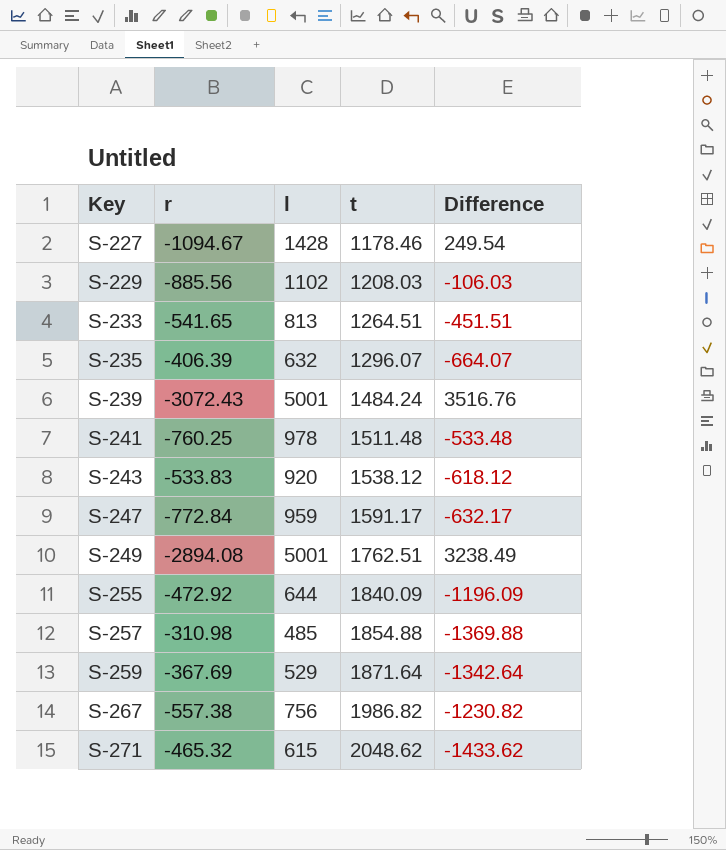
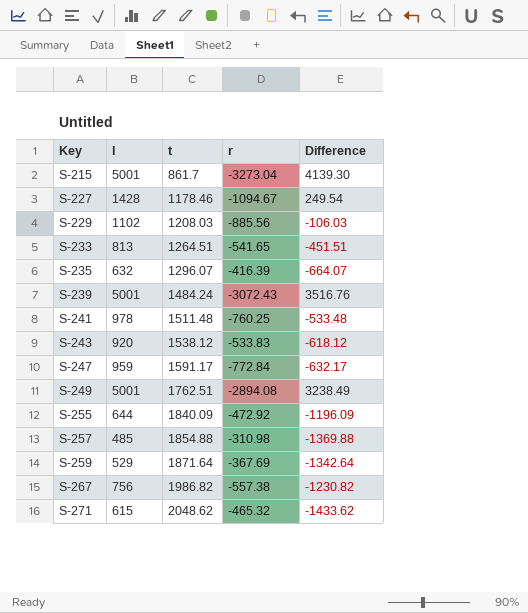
column r | position: 2 -> 4
row S-215: none -> 5001 | 861.7 | -3273.04 | 4139.30
S-235 | r: -406.39 -> -416.39

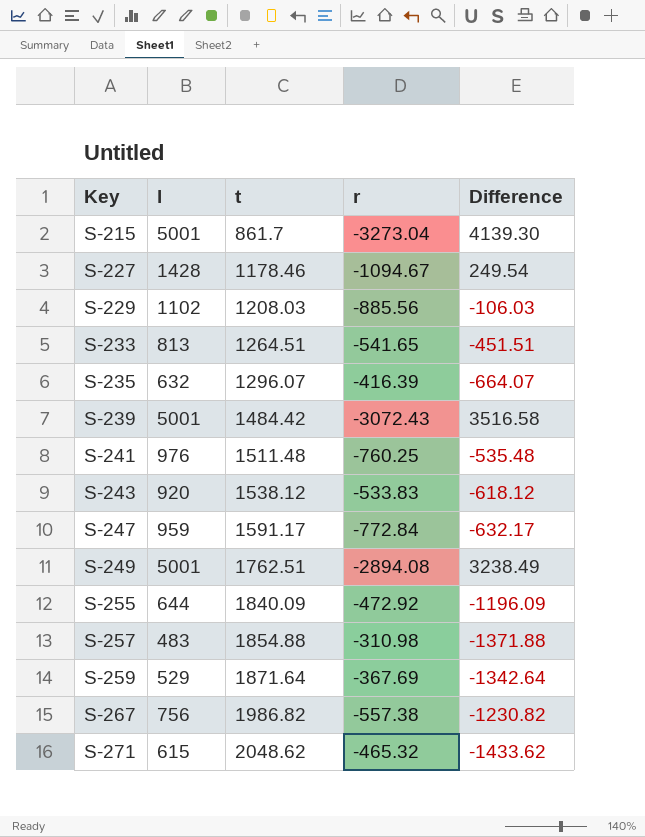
S-239 | t: 1484.24 -> 1484.42
S-239 | Difference: 3516.76 -> 3516.58
S-241 | l: 978 -> 976
S-241 | Difference: -533.48 -> -535.48
S-257 | l: 485 -> 483
S-257 | Difference: -1369.88 -> -1371.88

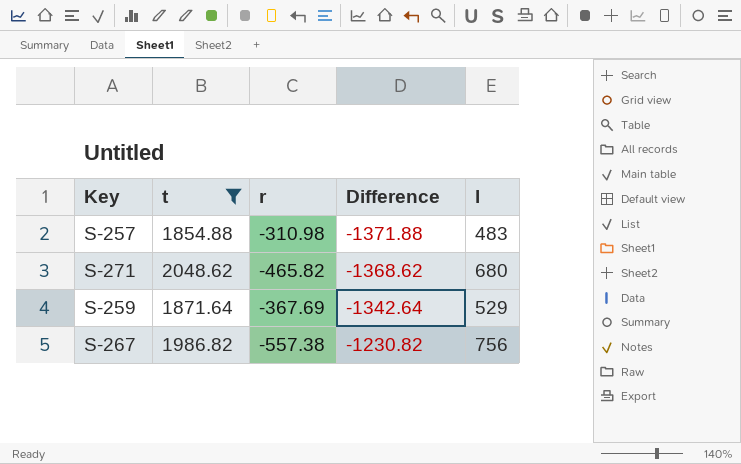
filter: none -> t >= 1854.88
row order: Key ascending -> Difference ascending
column l | position: 2 -> 5
S-271 | r: -465.32 -> -465.82
S-271 | Difference: -1433.62 -> -1368.62
S-271 | l: 615 -> 680

